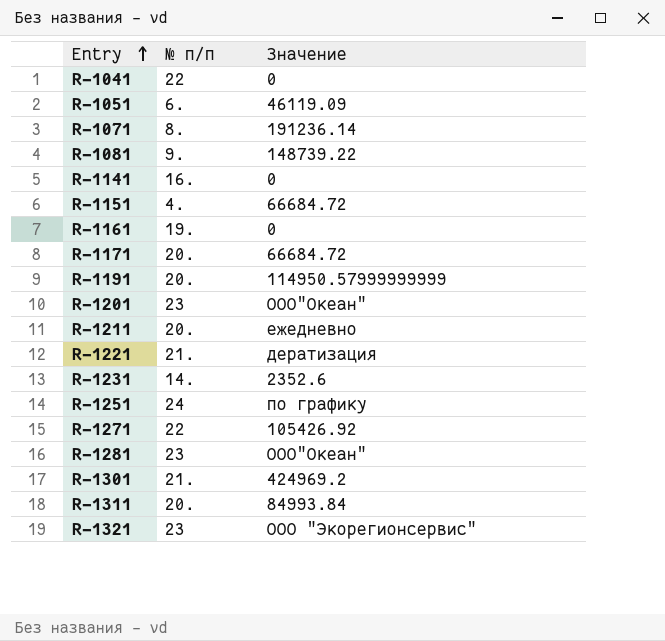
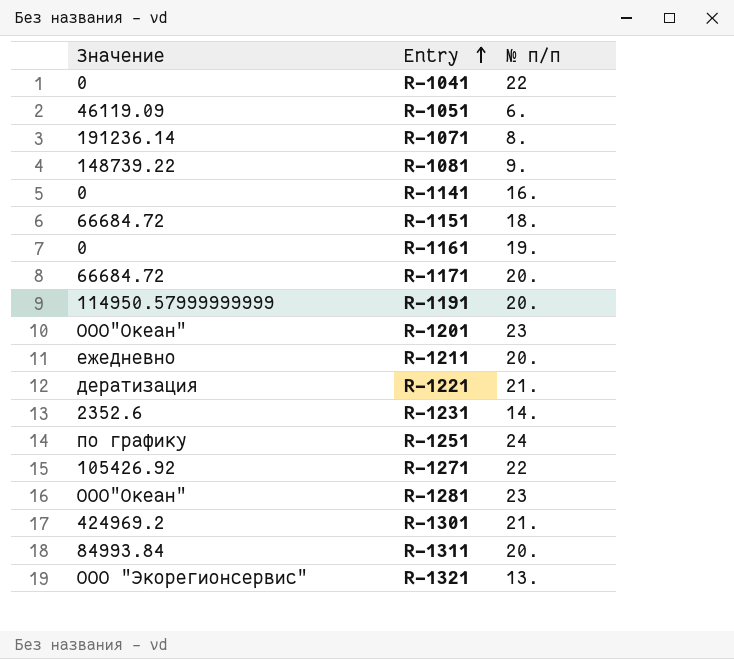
column Значение | position: 3 -> 1
R-1151 | № п/п: 4. -> 18.
R-1321 | № п/п: 23 -> 13.

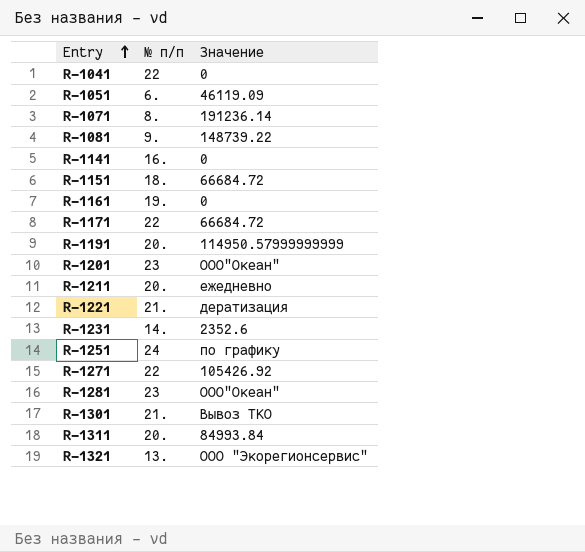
column Значение | position: 1 -> 3
R-1171 | № п/п: 20. -> 22
R-1301 | Значение: 424969.2 -> Вывоз ТКО

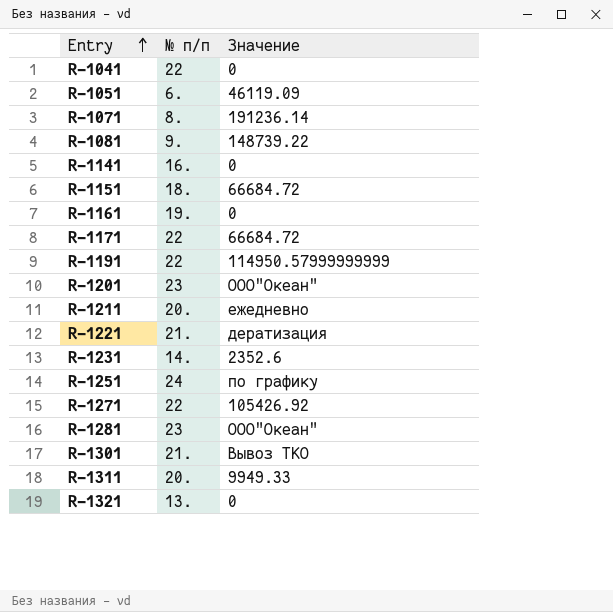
R-1191 | № п/п: 20. -> 22
R-1311 | Значение: 84993.84 -> 9949.33
R-1321 | Значение: ООО "Экорегионсервис" -> 0

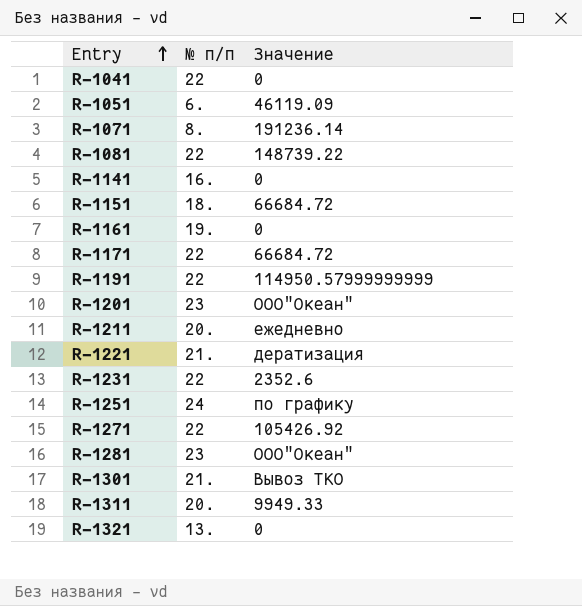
R-1081 | № п/п: 9. -> 22
R-1231 | № п/п: 14. -> 22

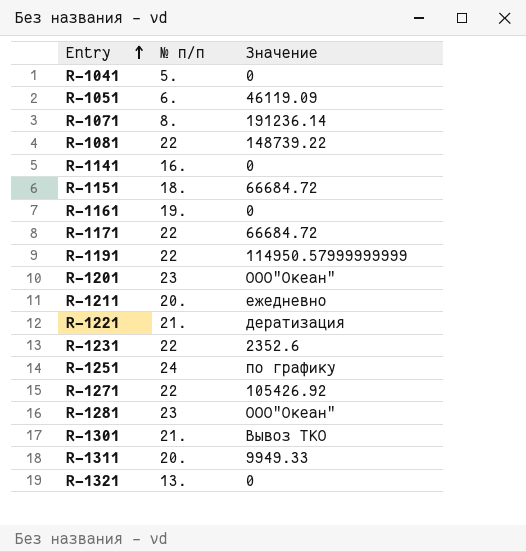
R-1041 | № п/п: 22 -> 5.

